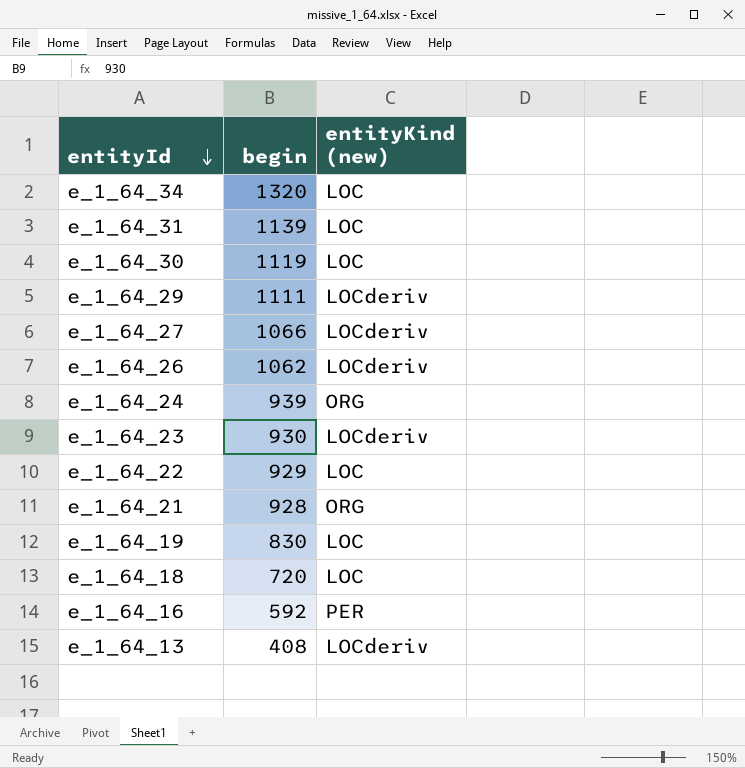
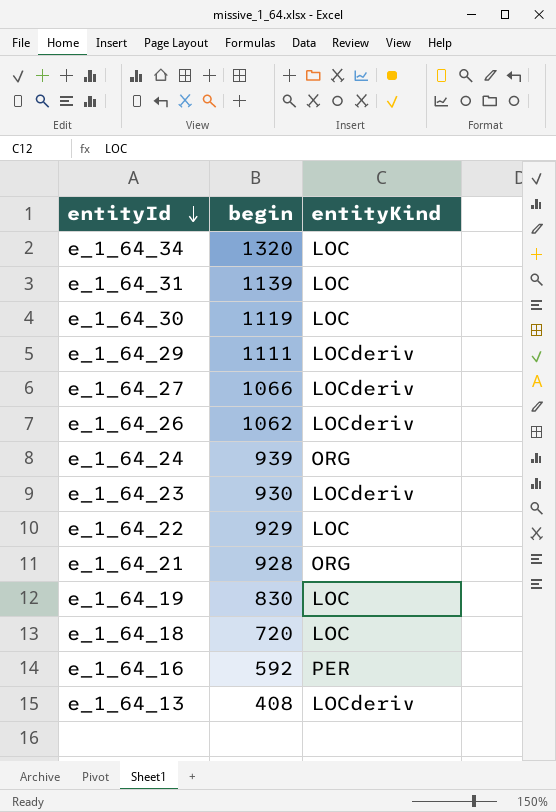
column name: entityKind (new) -> entityKind

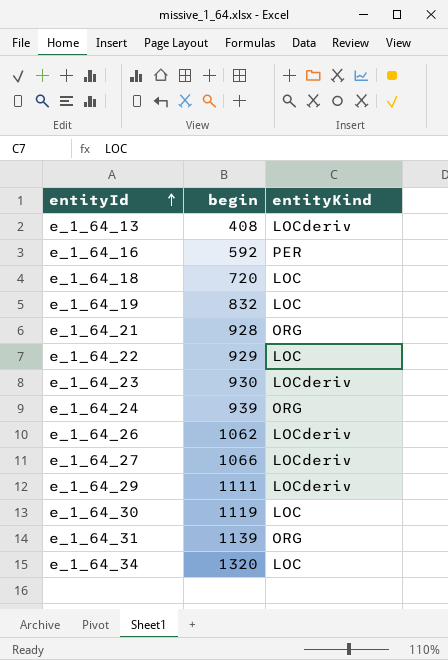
row order: entityId descending -> entityId ascending
e_1_64_19 | begin: 830 -> 832
e_1_64_31 | entityKind: LOC -> ORG

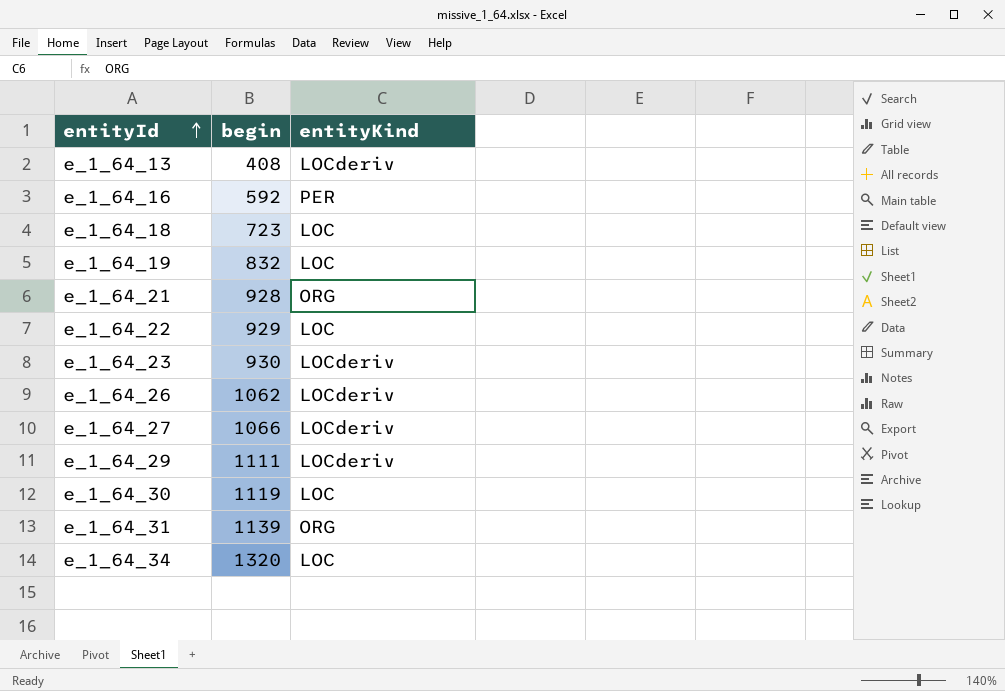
row e_1_64_24: 939 | ORG -> none
e_1_64_18 | begin: 720 -> 723

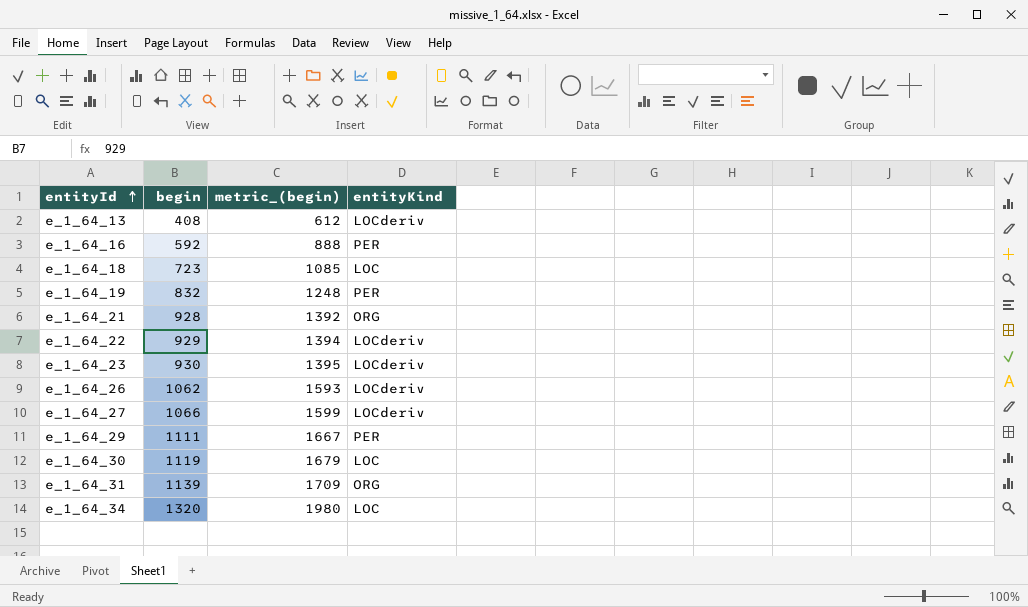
column metric_(begin) | formula: none -> [begin] * 1.5
e_1_64_19 | entityKind: LOC -> PER
e_1_64_22 | entityKind: LOC -> LOCderiv
e_1_64_29 | entityKind: LOCderiv -> PER

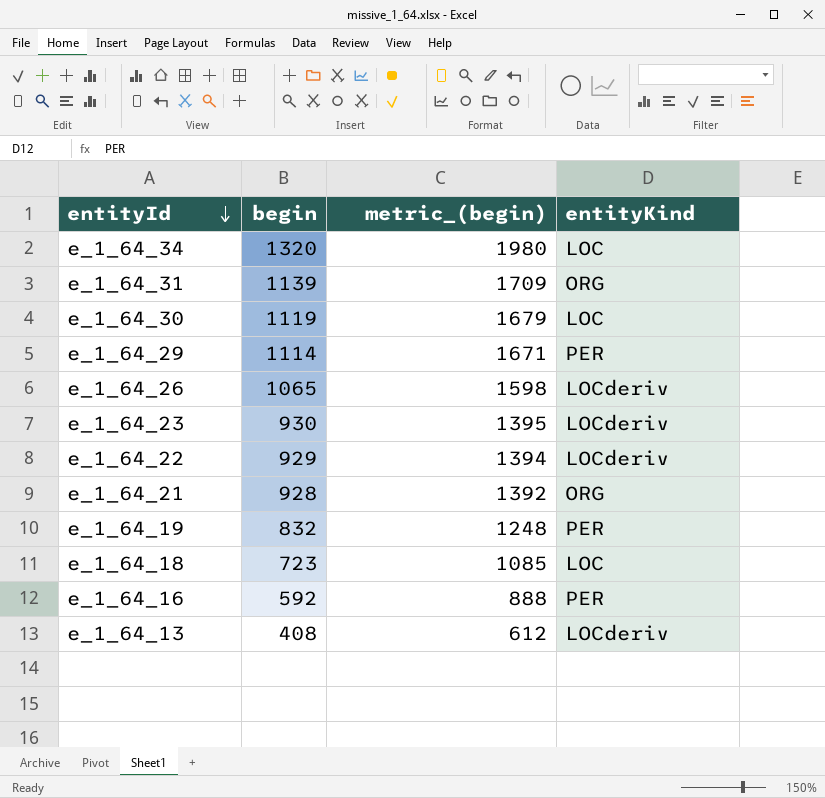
row order: entityId ascending -> entityId descending
row e_1_64_27: 1066 | 1599 | LOCderiv -> none
e_1_64_29 | begin: 1111 -> 1114
e_1_64_29 | metric_(begin): 1667 -> 1671
e_1_64_26 | begin: 1062 -> 1065
e_1_64_26 | metric_(begin): 1593 -> 1598

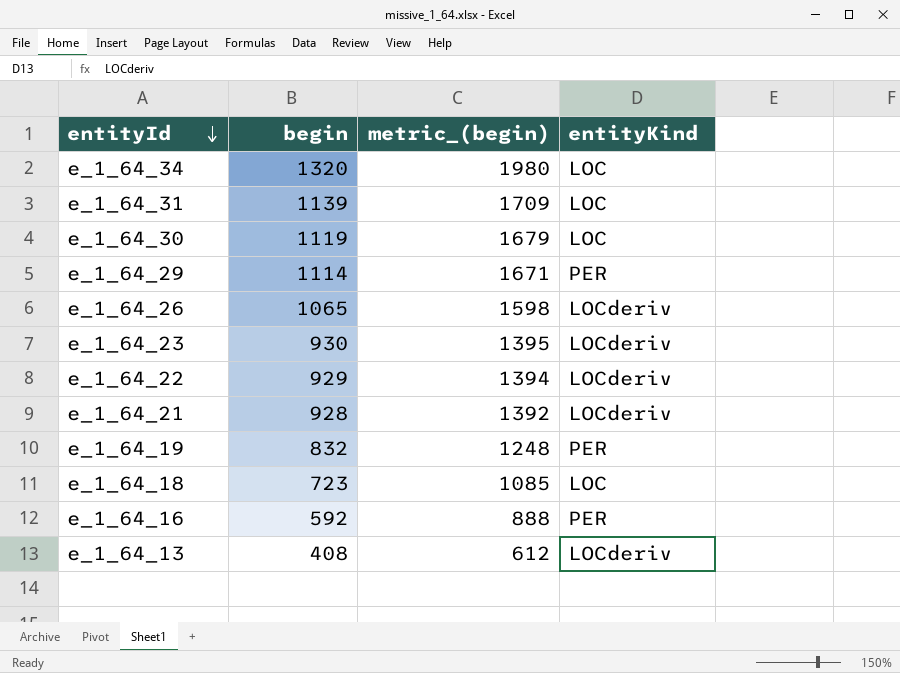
e_1_64_31 | entityKind: ORG -> LOC
e_1_64_21 | entityKind: ORG -> LOCderiv

